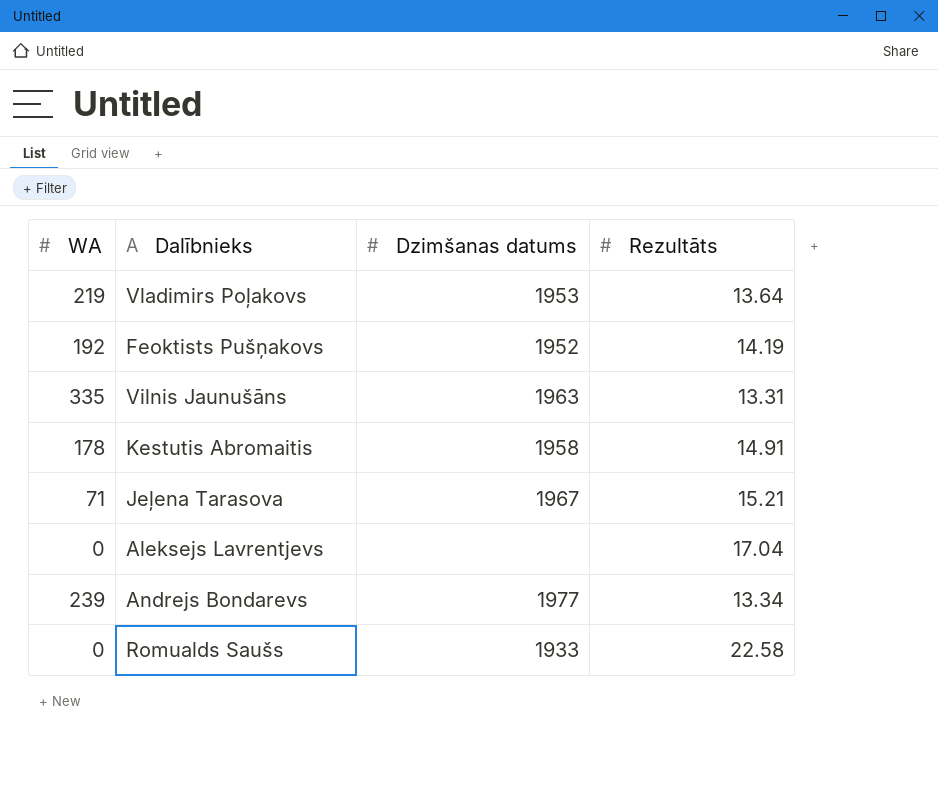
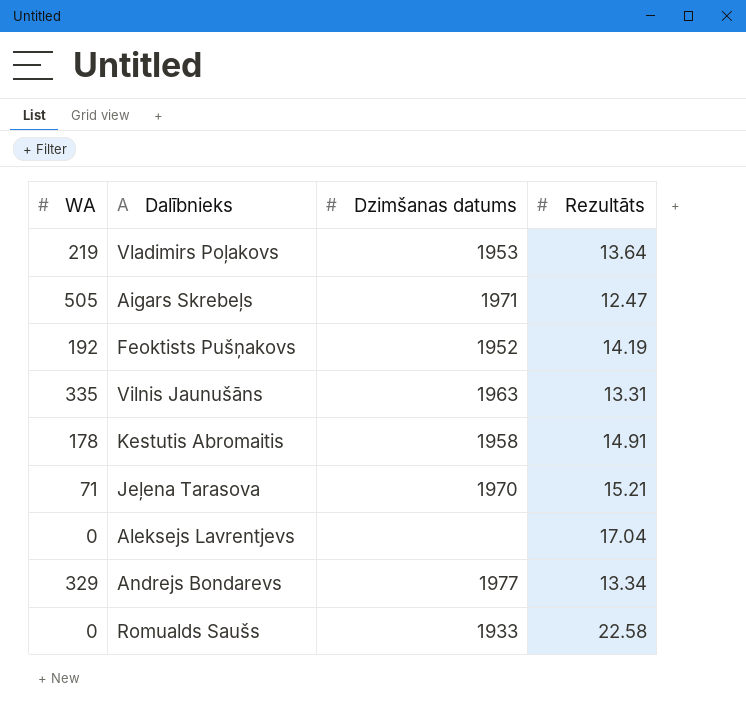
row Aigars Skrebeļs: none -> 505 | 1971 | 12.47
Jeļena Tarasova | Dzimšanas datums: 1967 -> 1970
Andrejs Bondarevs | WA: 239 -> 329

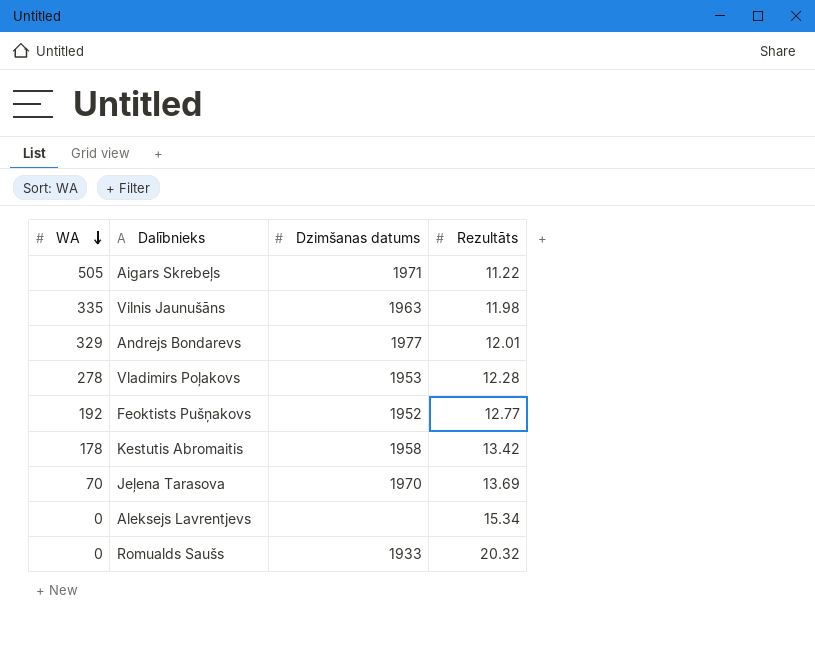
row order: none -> WA descending
Aigars Skrebeļs | Rezultāts: 12.47 -> 11.22
Vilnis Jaunušāns | Rezultāts: 13.31 -> 11.98
Andrejs Bondarevs | Rezultāts: 13.34 -> 12.01
Vladimirs Poļakovs | WA: 219 -> 278
Vladimirs Poļakovs | Rezultāts: 13.64 -> 12.28
Feoktists Pušņakovs | Rezultāts: 14.19 -> 12.77
Kestutis Abromaitis | Rezultāts: 14.91 -> 13.42
Jeļena Tarasova | WA: 71 -> 70
Jeļena Tarasova | Rezultāts: 15.21 -> 13.69
Aleksejs Lavrentjevs | Rezultāts: 17.04 -> 15.34
Romualds Saušs | Rezultāts: 22.58 -> 20.32

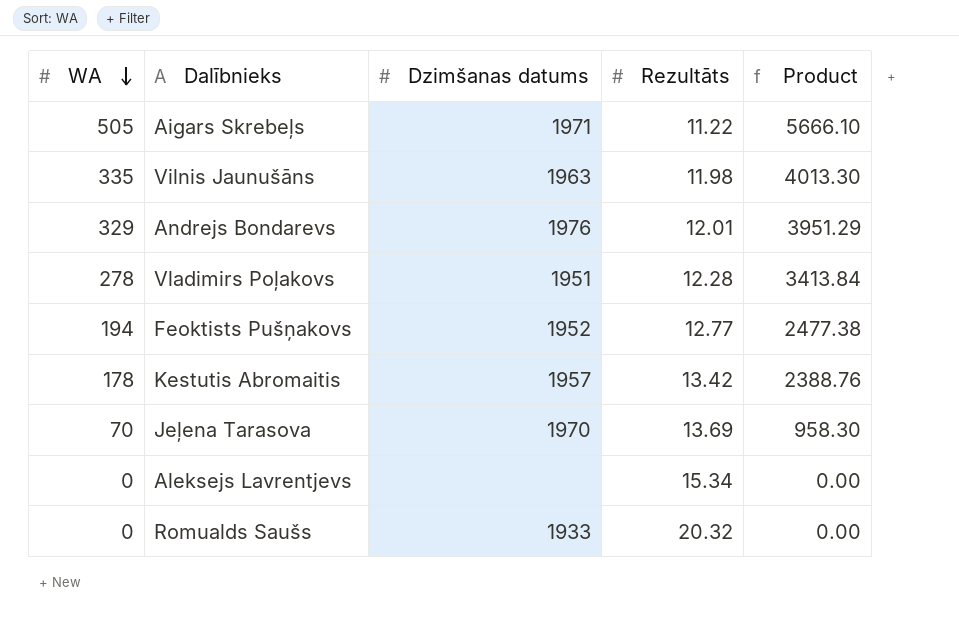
column Product | formula: none -> [WA] * [Rezultāts]
Andrejs Bondarevs | Dzimšanas datums: 1977 -> 1976
Vladimirs Poļakovs | Dzimšanas datums: 1953 -> 1951
Feoktists Pušņakovs | WA: 192 -> 194
Kestutis Abromaitis | Dzimšanas datums: 1958 -> 1957

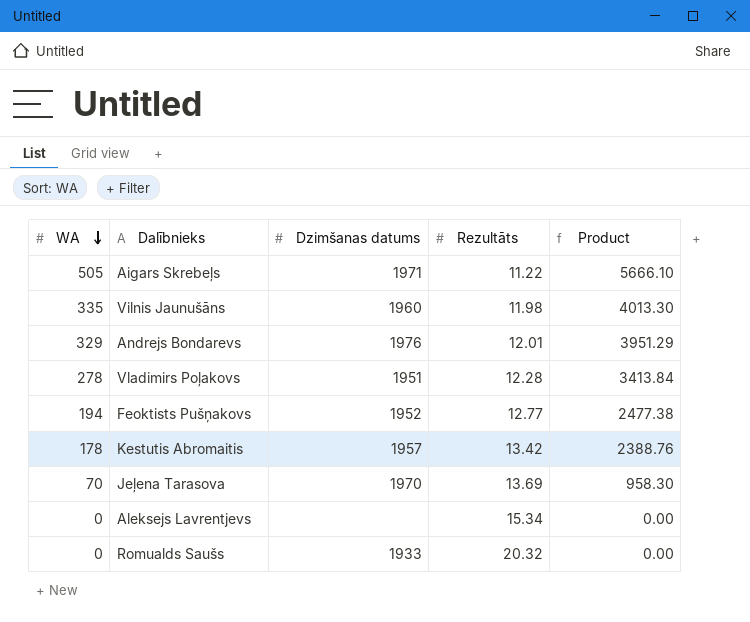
Vilnis Jaunušāns | Dzimšanas datums: 1963 -> 1960

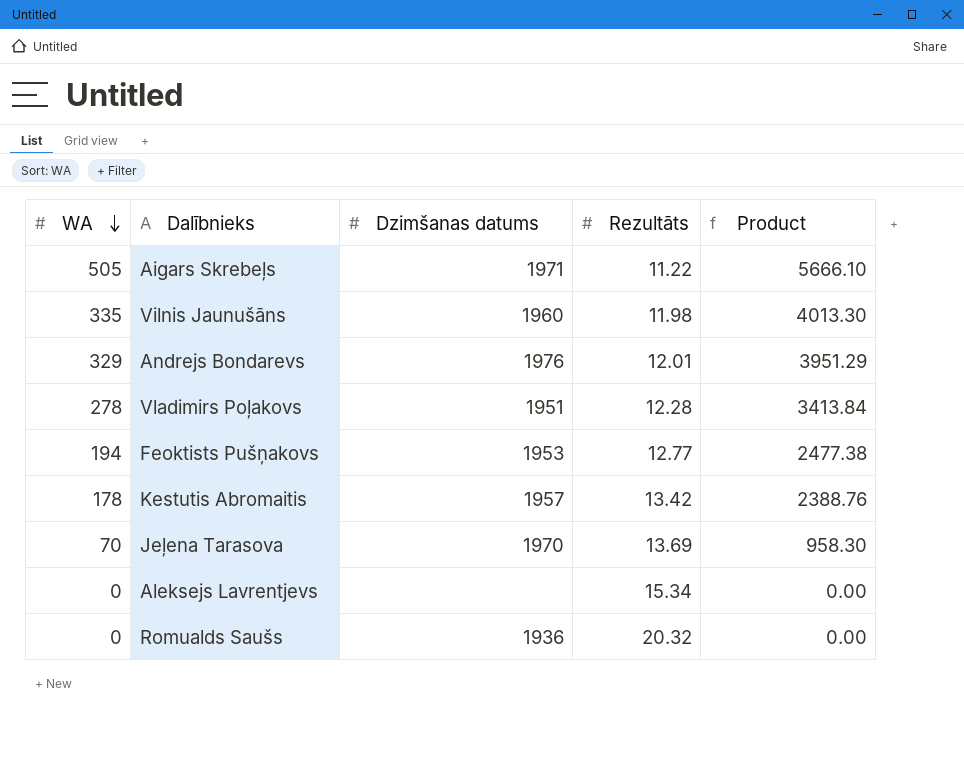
Feoktists Pušņakovs | Dzimšanas datums: 1952 -> 1953
Romualds Saušs | Dzimšanas datums: 1933 -> 1936

